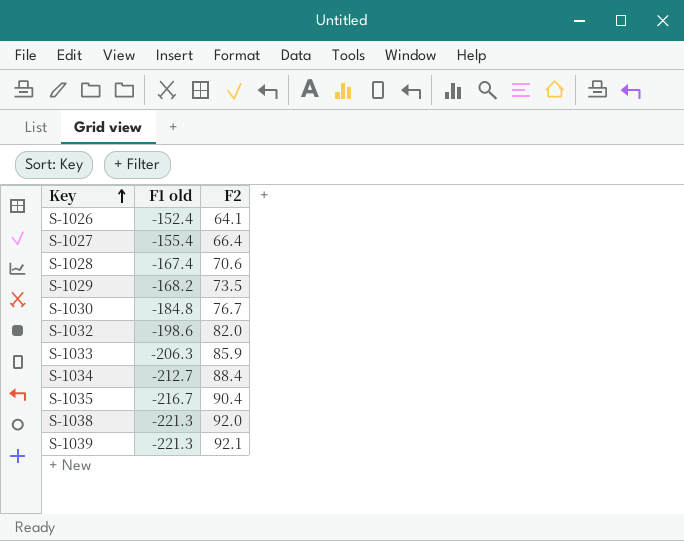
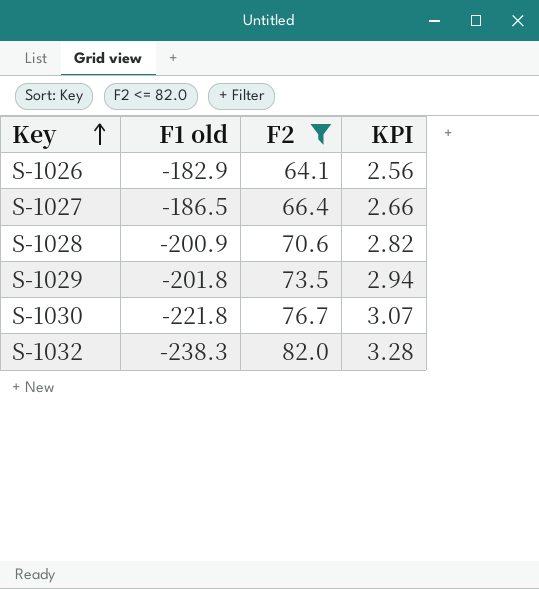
filter: none -> F2 <= 82.0
column KPI | formula: none -> [F2] * 0.04
S-1026 | F1 old: -152.4 -> -182.9
S-1027 | F1 old: -155.4 -> -186.5
S-1028 | F1 old: -167.4 -> -200.9
S-1029 | F1 old: -168.2 -> -201.8
S-1030 | F1 old: -184.8 -> -221.8
S-1032 | F1 old: -198.6 -> -238.3

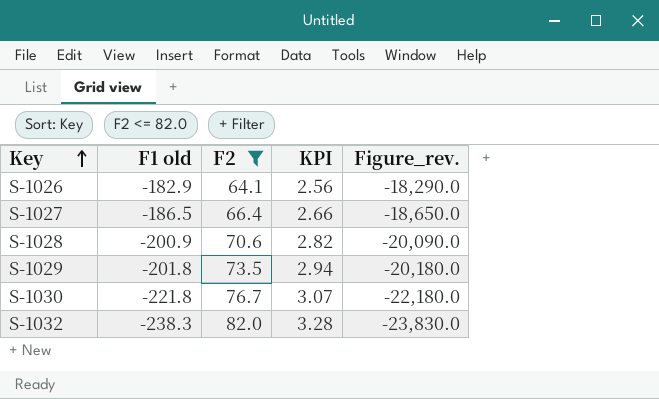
column Figure_rev. | formula: none -> [F1 old] * 100

